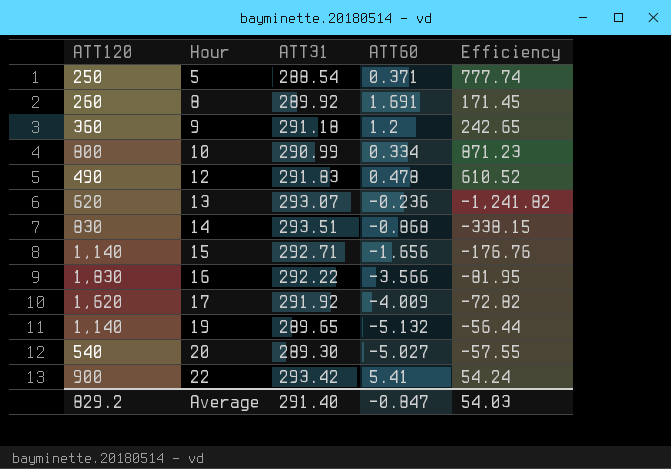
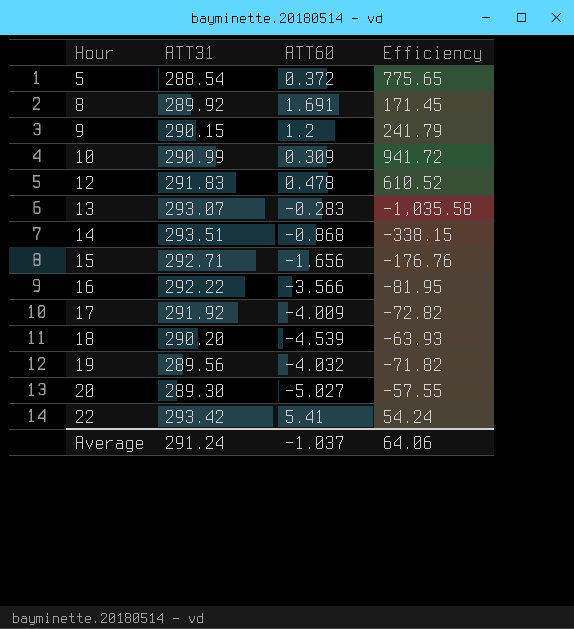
column ATT120 | position: 1 -> none
5 | ATT60: 0.371 -> 0.372
5 | Efficiency: 777.74 -> 775.65
9 | ATT31: 291.18 -> 290.15
9 | Efficiency: 242.65 -> 241.79
10 | ATT60: 0.334 -> 0.309
10 | Efficiency: 871.23 -> 941.72
13 | ATT60: -0.236 -> -0.283
13 | Efficiency: -1,241.82 -> -1,035.58
row 18: none -> 290.20 | -4.539 | -63.93
19 | ATT31: 289.65 -> 289.56
19 | ATT60: -5.132 -> -4.032
19 | Efficiency: -56.44 -> -71.82
Average | ATT31: 291.40 -> 291.24
Average | ATT60: -0.847 -> -1.037
Average | Efficiency: 54.03 -> 64.06

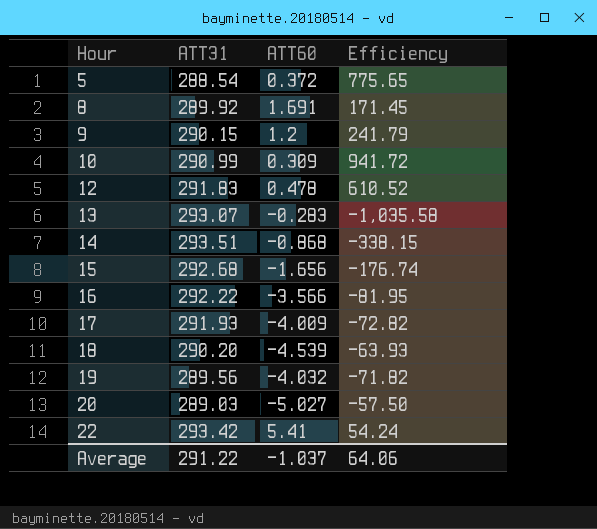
15 | ATT31: 292.71 -> 292.68
15 | Efficiency: -176.76 -> -176.74
17 | ATT31: 291.92 -> 291.93
20 | ATT31: 289.30 -> 289.03
20 | Efficiency: -57.55 -> -57.50
Average | ATT31: 291.24 -> 291.22

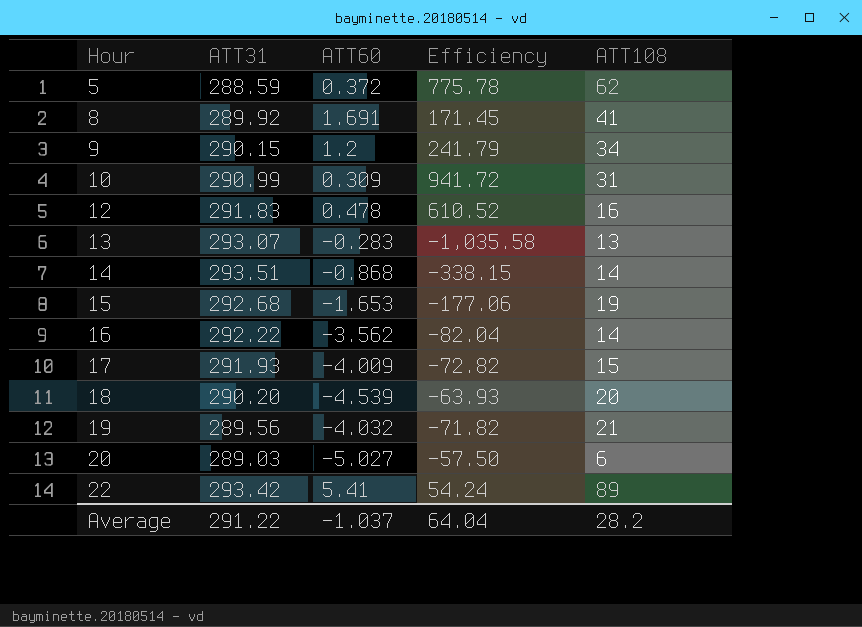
column ATT108 | position: none -> 5
5 | ATT31: 288.54 -> 288.59
5 | Efficiency: 775.65 -> 775.78
15 | ATT60: -1.656 -> -1.653
15 | Efficiency: -176.74 -> -177.06
16 | ATT60: -3.566 -> -3.562
16 | Efficiency: -81.95 -> -82.04
Average | Efficiency: 64.06 -> 64.04

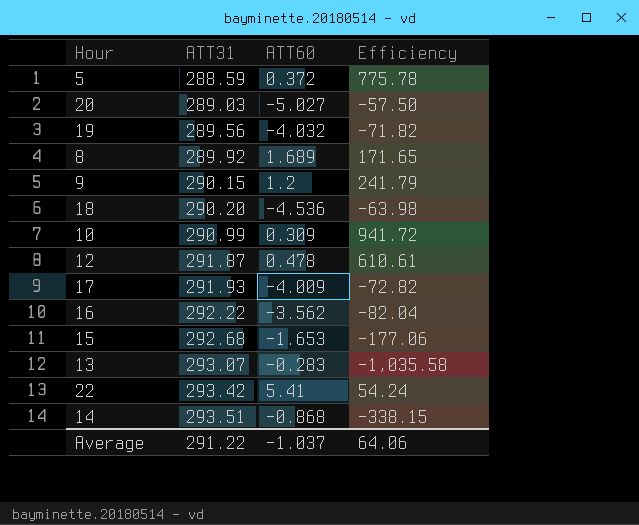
row order: Hour ascending -> ATT31 ascending
column ATT108 | position: 5 -> none
8 | ATT60: 1.691 -> 1.689
8 | Efficiency: 171.45 -> 171.65
18 | ATT60: -4.539 -> -4.536
18 | Efficiency: -63.93 -> -63.98
12 | ATT31: 291.83 -> 291.87
12 | Efficiency: 610.52 -> 610.61
Average | Efficiency: 64.04 -> 64.06

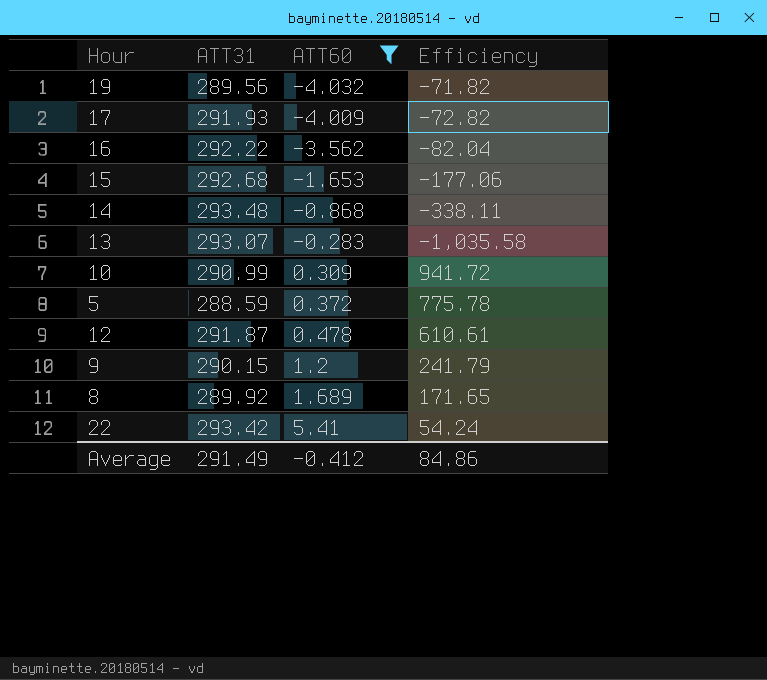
filter: none -> ATT60 >= -4.032
row order: ATT31 ascending -> ATT60 ascending
14 | ATT31: 293.51 -> 293.48
14 | Efficiency: -338.15 -> -338.11
Average | ATT31: 291.22 -> 291.49
Average | ATT60: -1.037 -> -0.412
Average | Efficiency: 64.06 -> 84.86

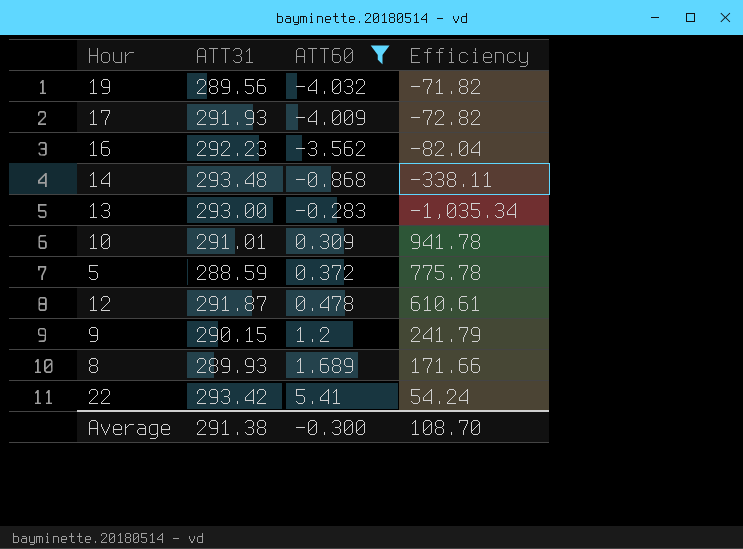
row 15: 292.68 | -1.653 | -177.06 -> none
16 | ATT31: 292.22 -> 292.23
13 | ATT31: 293.07 -> 293.00
13 | Efficiency: -1,035.58 -> -1,035.34
10 | ATT31: 290.99 -> 291.01
10 | Efficiency: 941.72 -> 941.78
8 | ATT31: 289.92 -> 289.93
8 | Efficiency: 171.65 -> 171.66
Average | ATT31: 291.49 -> 291.38
Average | ATT60: -0.412 -> -0.300
Average | Efficiency: 84.86 -> 108.70

